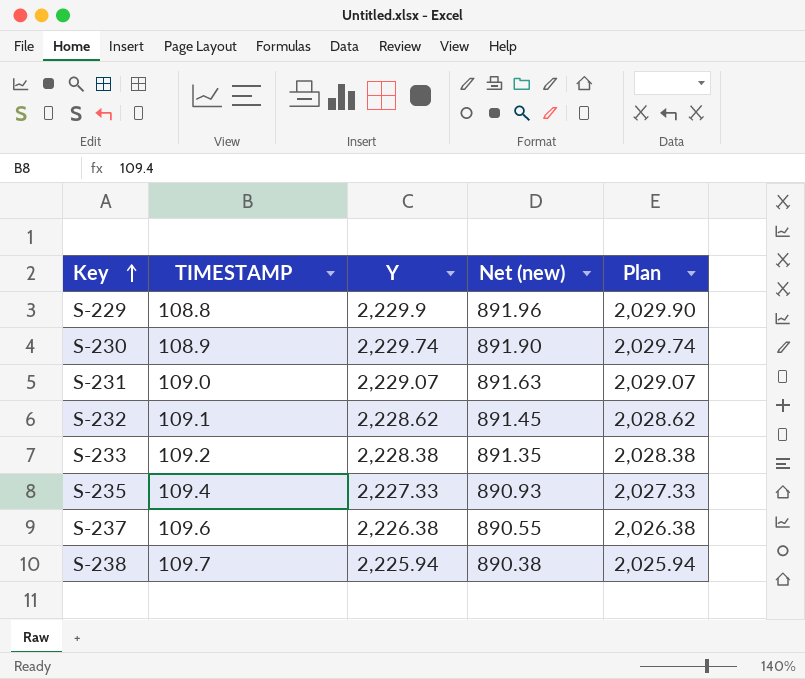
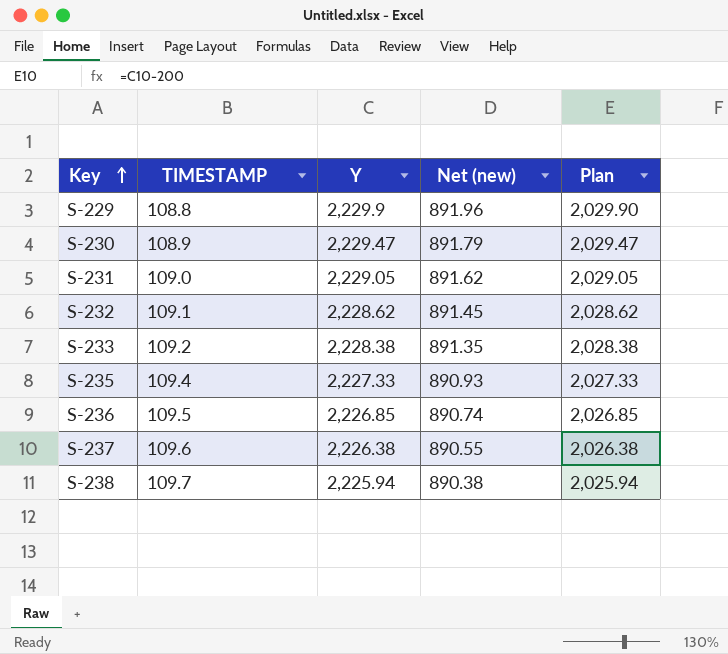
S-230 | Y: 2,229.74 -> 2,229.47
S-230 | Net (new): 891.90 -> 891.79
S-230 | Plan: 2,029.74 -> 2,029.47
S-231 | Y: 2,229.07 -> 2,229.05
S-231 | Net (new): 891.63 -> 891.62
S-231 | Plan: 2,029.07 -> 2,029.05
row S-236: none -> 109.5 | 2,226.85 | 890.74 | 2,026.85

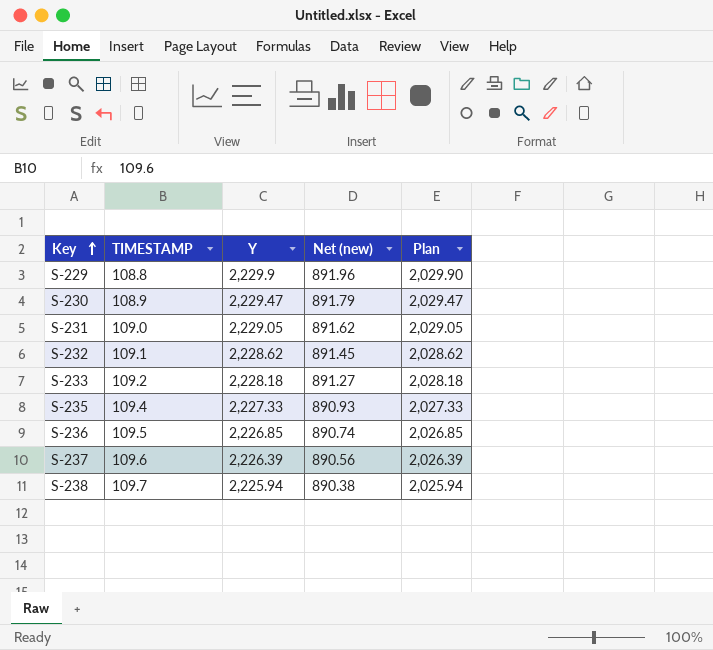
S-233 | Y: 2,228.38 -> 2,228.18
S-233 | Net (new): 891.35 -> 891.27
S-233 | Plan: 2,028.38 -> 2,028.18
S-237 | Y: 2,226.38 -> 2,226.39
S-237 | Net (new): 890.55 -> 890.56
S-237 | Plan: 2,026.38 -> 2,026.39

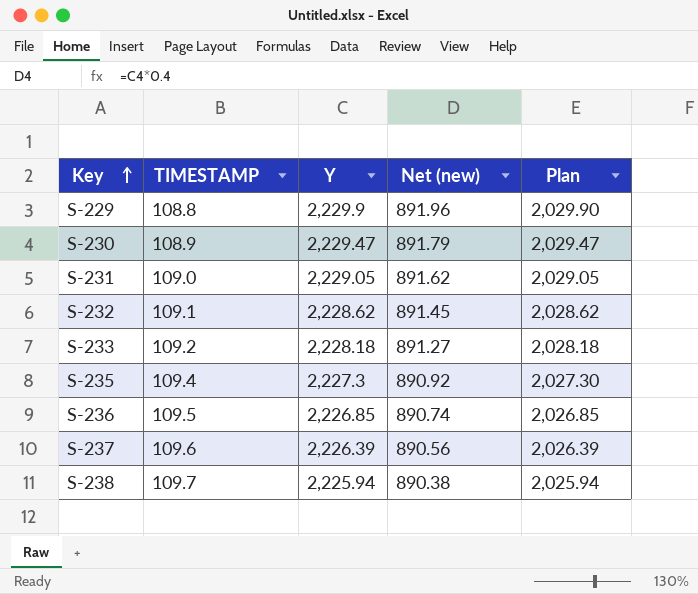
S-235 | Y: 2,227.33 -> 2,227.3
S-235 | Net (new): 890.93 -> 890.92
S-235 | Plan: 2,027.33 -> 2,027.30

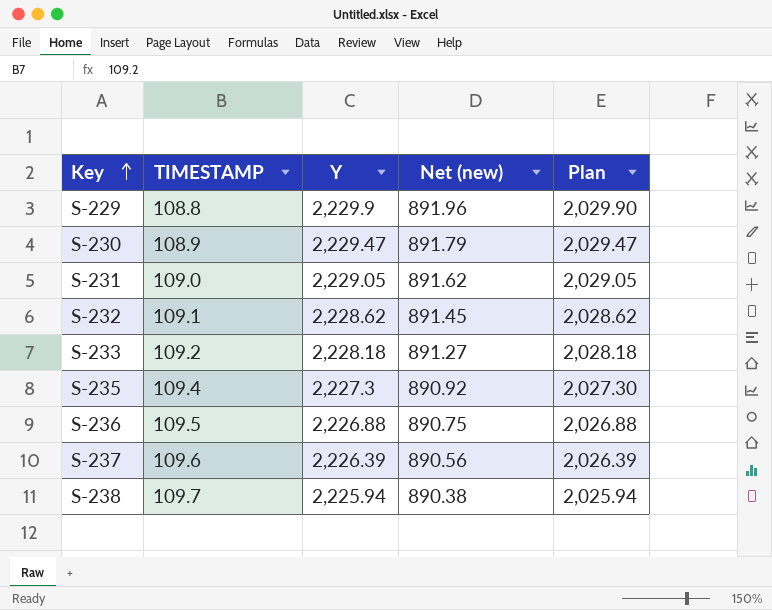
S-236 | Y: 2,226.85 -> 2,226.88
S-236 | Net (new): 890.74 -> 890.75
S-236 | Plan: 2,026.85 -> 2,026.88

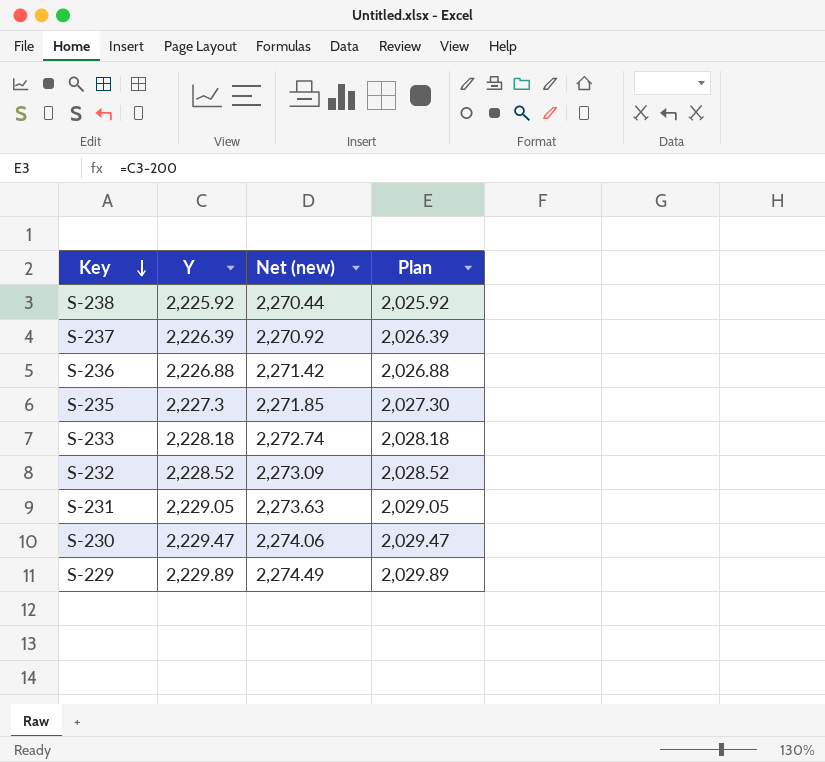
row order: Key ascending -> Key descending
column TIMESTAMP | position: 2 -> none
column Net (new) | formula: [Y] * 0.4 -> [Y] * 1.02
S-238 | Y: 2,225.94 -> 2,225.92
S-238 | Plan: 2,025.94 -> 2,025.92
S-232 | Y: 2,228.62 -> 2,228.52
S-232 | Plan: 2,028.62 -> 2,028.52
S-229 | Y: 2,229.9 -> 2,229.89
S-229 | Plan: 2,029.90 -> 2,029.89

